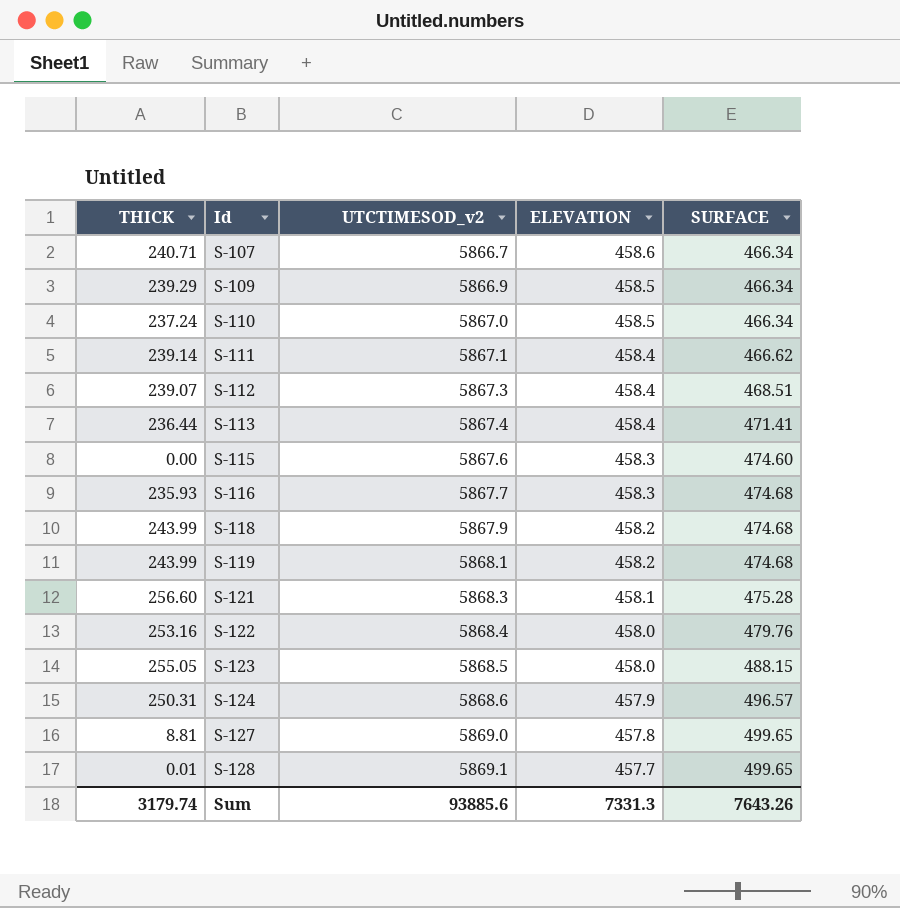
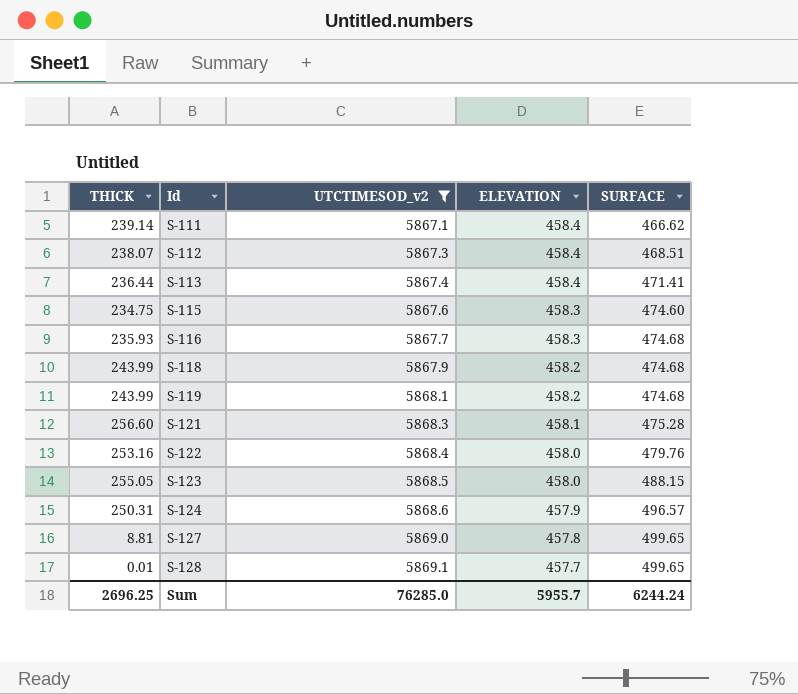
filter: none -> UTCTIMESOD_v2 >= 5867.1
S-112 | THICK: 239.07 -> 238.07
S-115 | THICK: 0.00 -> 234.75
Sum | THICK: 3179.74 -> 2696.25
Sum | UTCTIMESOD_v2: 93885.6 -> 76285.0
Sum | ELEVATION: 7331.3 -> 5955.7
Sum | SURFACE: 7643.26 -> 6244.24

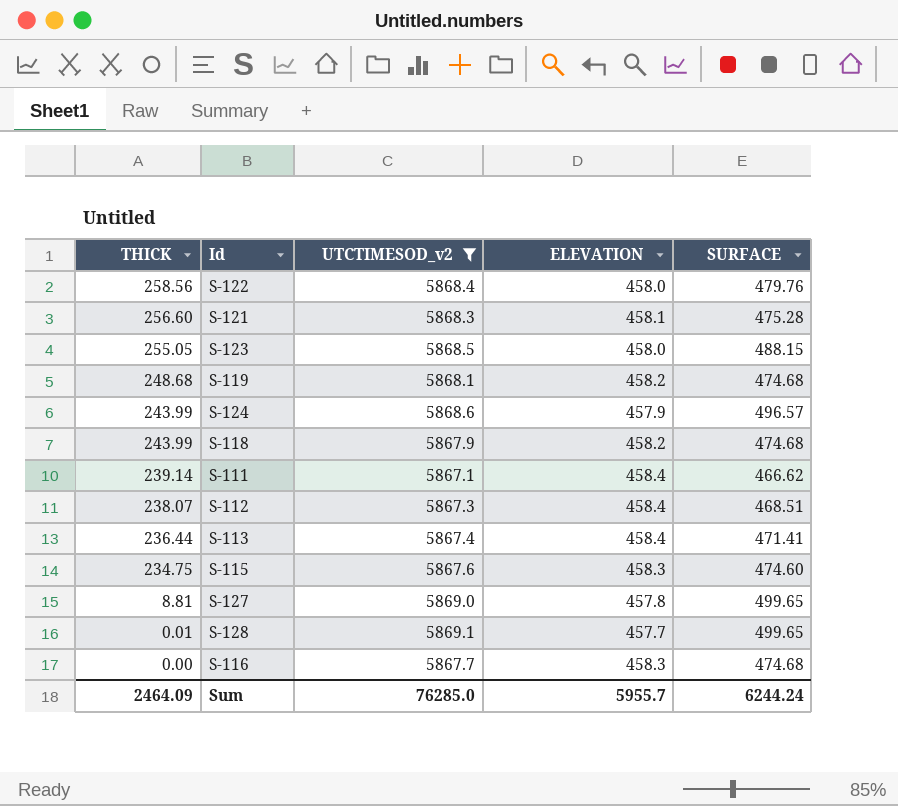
row order: Id ascending -> THICK descending
S-122 | THICK: 253.16 -> 258.56
S-119 | THICK: 243.99 -> 248.68
S-124 | THICK: 250.31 -> 243.99
S-116 | THICK: 235.93 -> 0.00
Sum | THICK: 2696.25 -> 2464.09

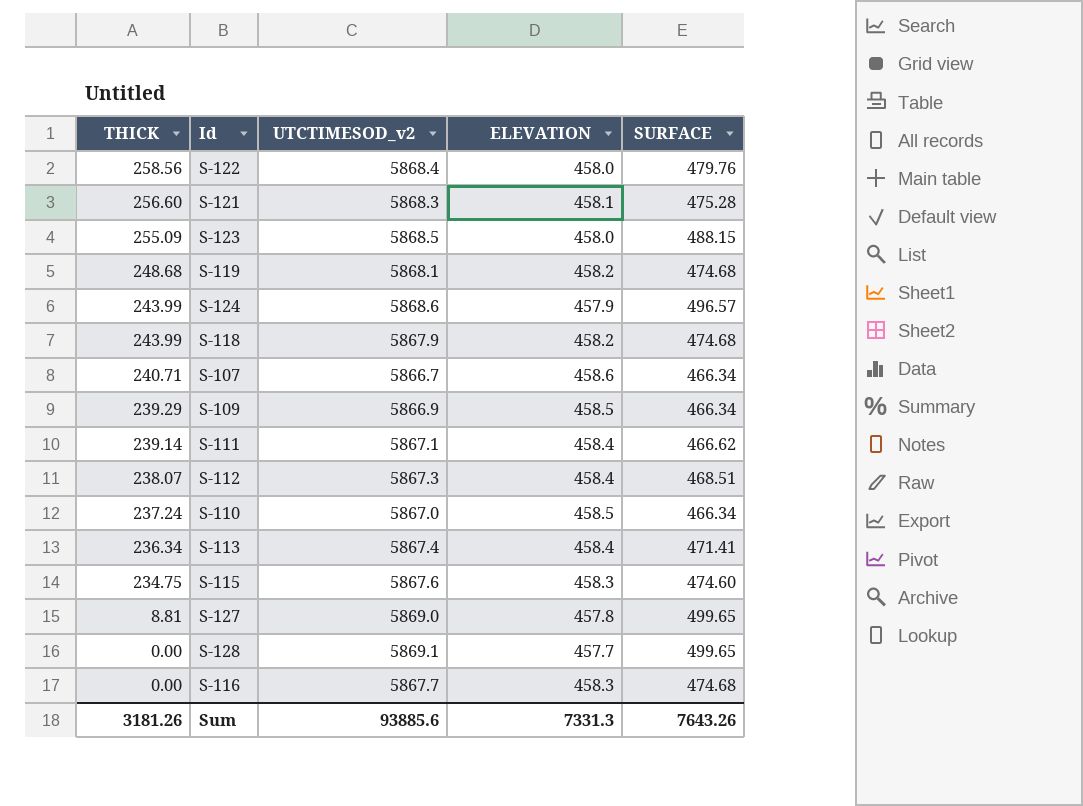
filter: UTCTIMESOD_v2 >= 5867.1 -> none
S-123 | THICK: 255.05 -> 255.09
S-113 | THICK: 236.44 -> 236.34
S-128 | THICK: 0.01 -> 0.00
Sum | THICK: 2464.09 -> 3181.26
Sum | UTCTIMESOD_v2: 76285.0 -> 93885.6
Sum | ELEVATION: 5955.7 -> 7331.3
Sum | SURFACE: 6244.24 -> 7643.26

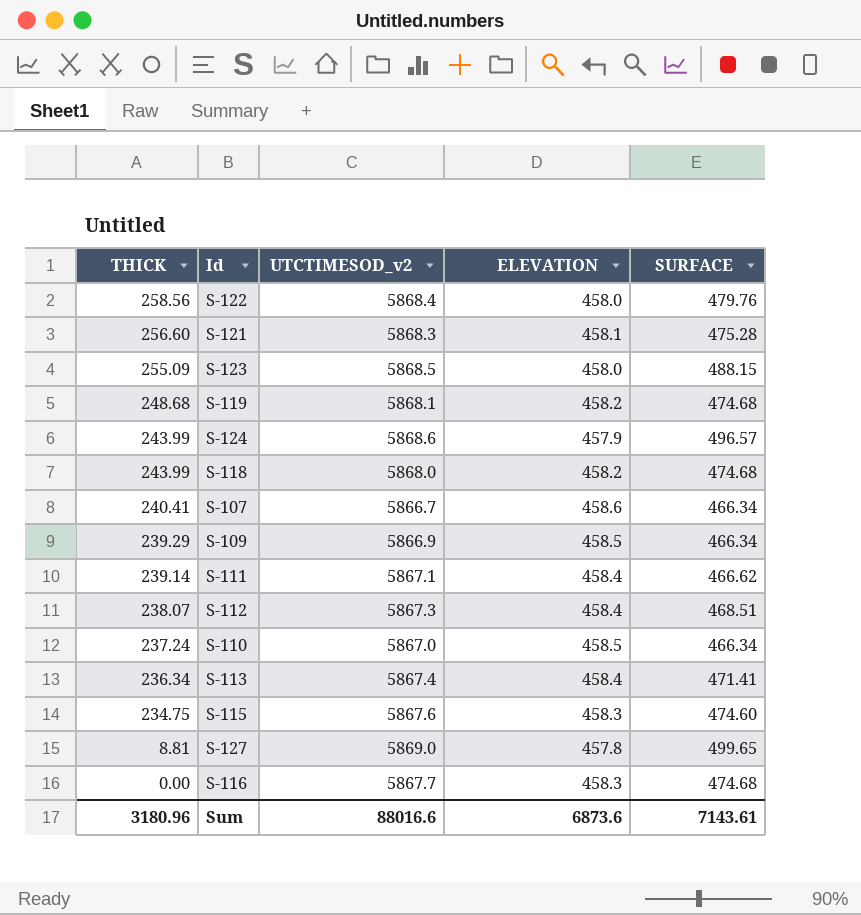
row S-128: 0.00 | 5869.1 | 457.7 | 499.65 -> none
S-118 | UTCTIMESOD_v2: 5867.9 -> 5868.0
S-107 | THICK: 240.71 -> 240.41
Sum | THICK: 3181.26 -> 3180.96
Sum | UTCTIMESOD_v2: 93885.6 -> 88016.6
Sum | ELEVATION: 7331.3 -> 6873.6
Sum | SURFACE: 7643.26 -> 7143.61

